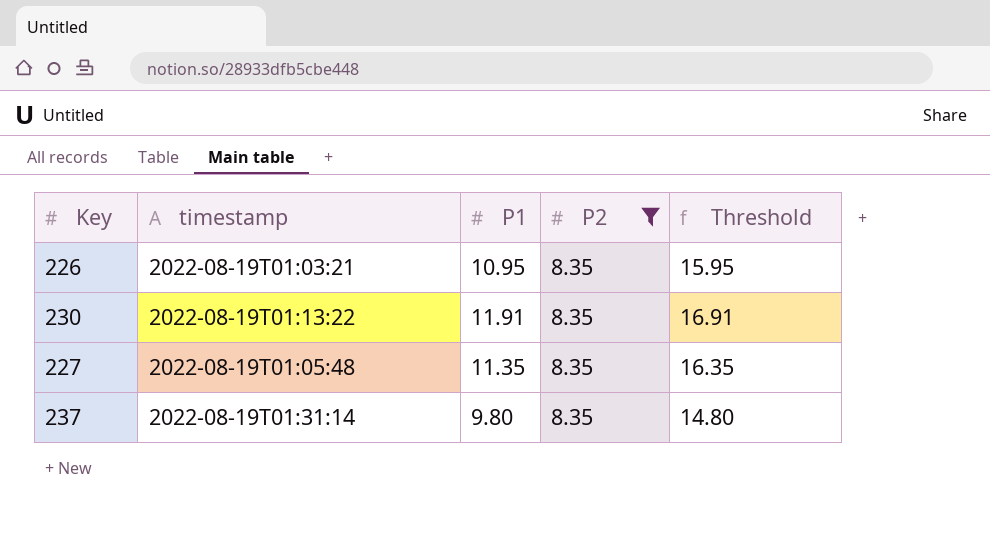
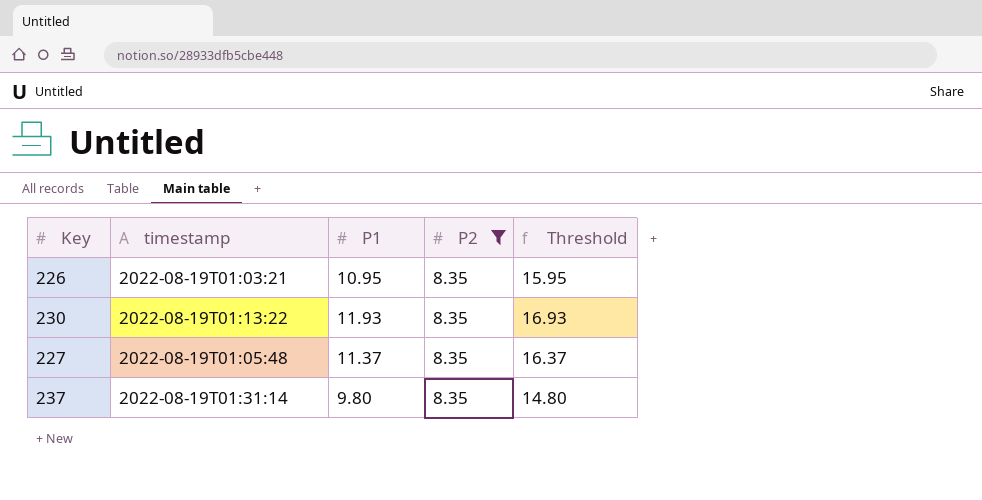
230 | P1: 11.91 -> 11.93
230 | Threshold: 16.91 -> 16.93
227 | P1: 11.35 -> 11.37
227 | Threshold: 16.35 -> 16.37

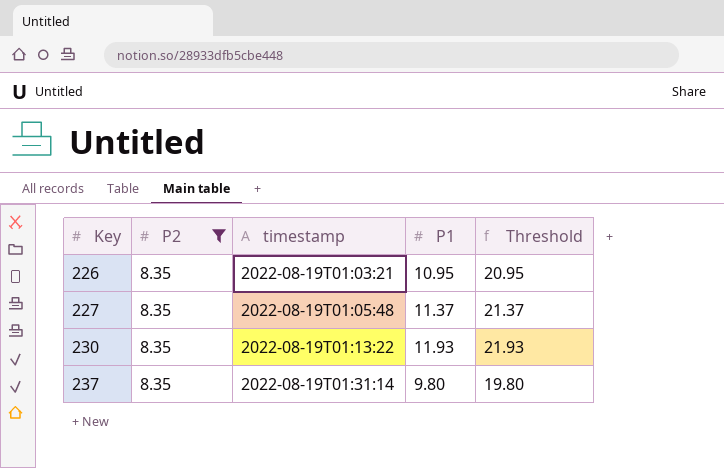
row order: none -> Key ascending
column P2 | position: 4 -> 2
column Threshold | formula: [P1] + 5 -> [P1] + 10

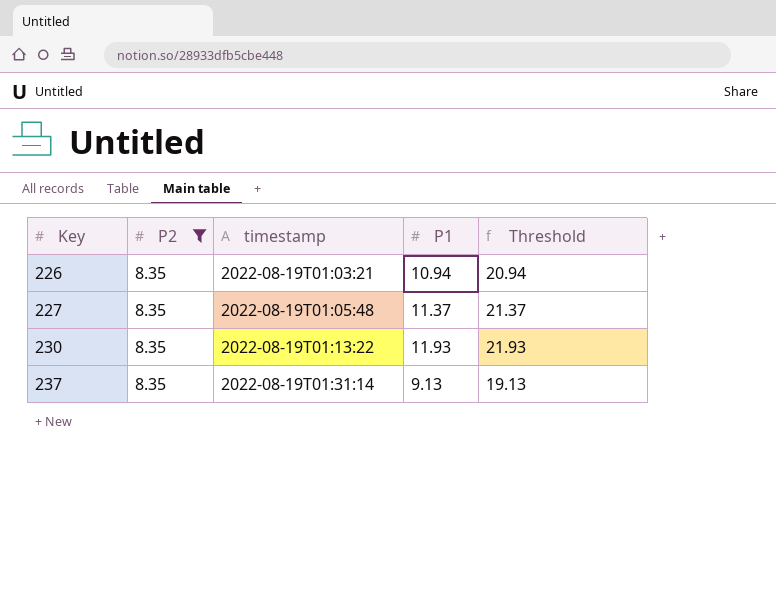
226 | P1: 10.95 -> 10.94
226 | Threshold: 20.95 -> 20.94
237 | P1: 9.80 -> 9.13
237 | Threshold: 19.80 -> 19.13

